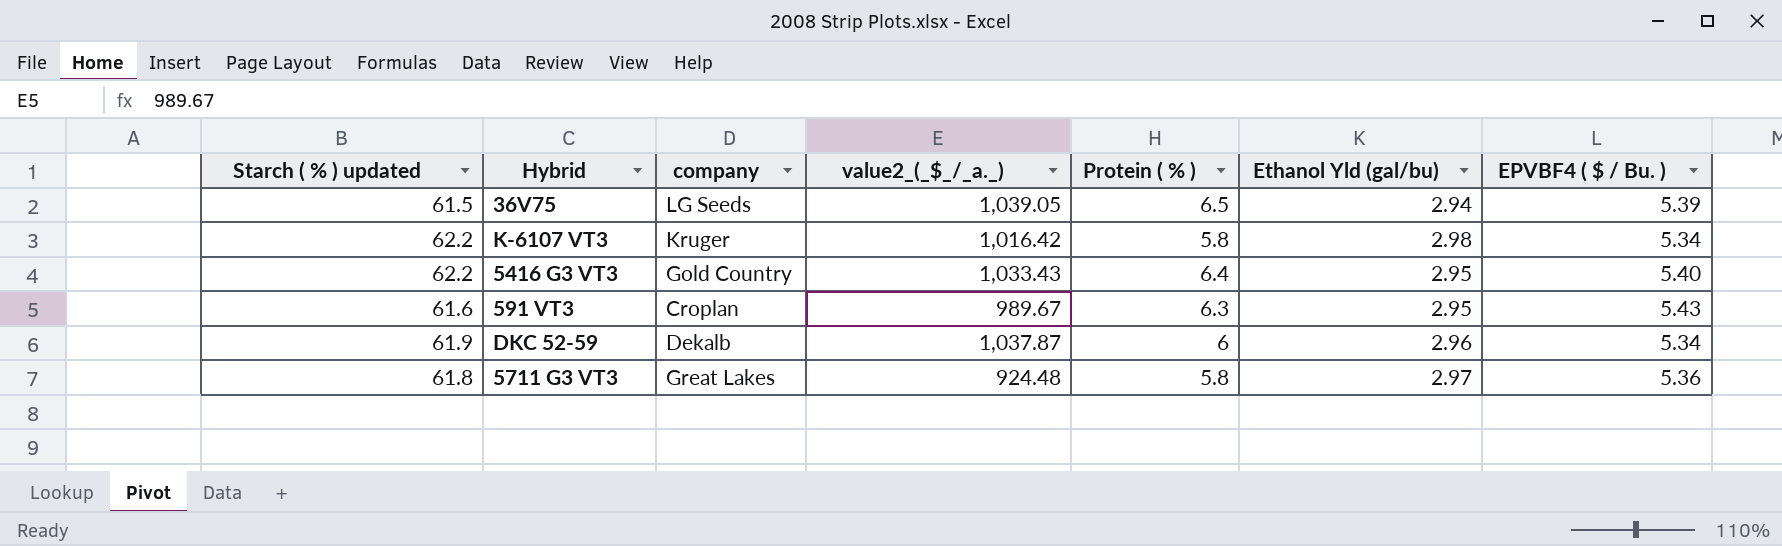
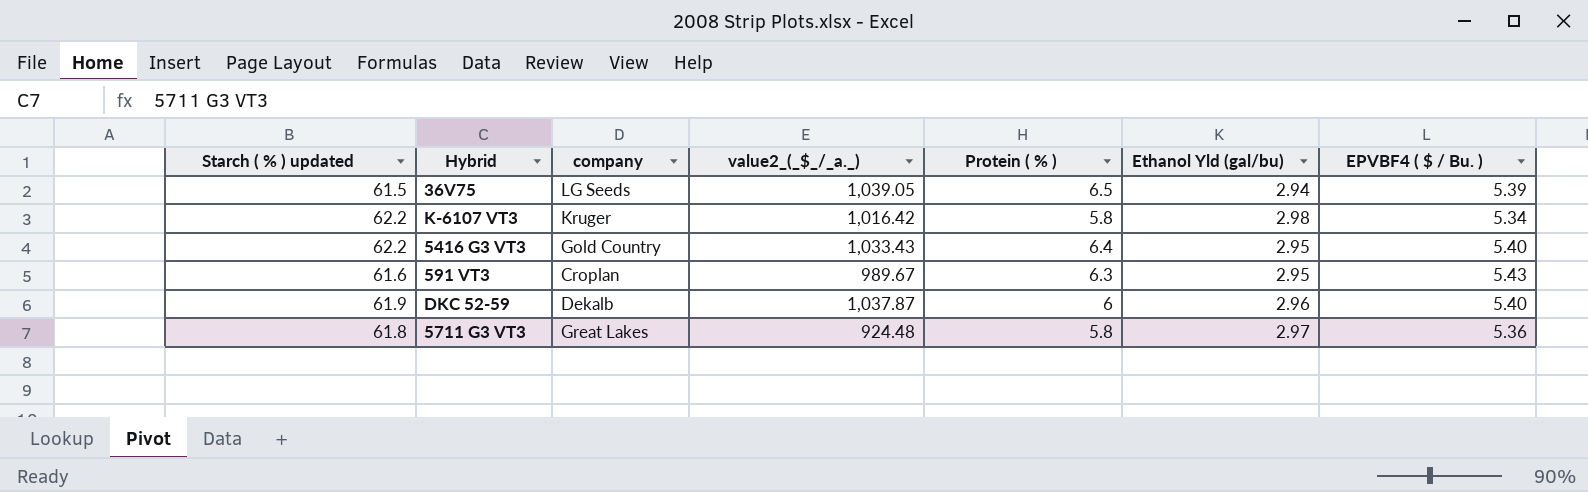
DKC 52-59 | EPVBF4 ( $ / Bu. ): 5.34 -> 5.40

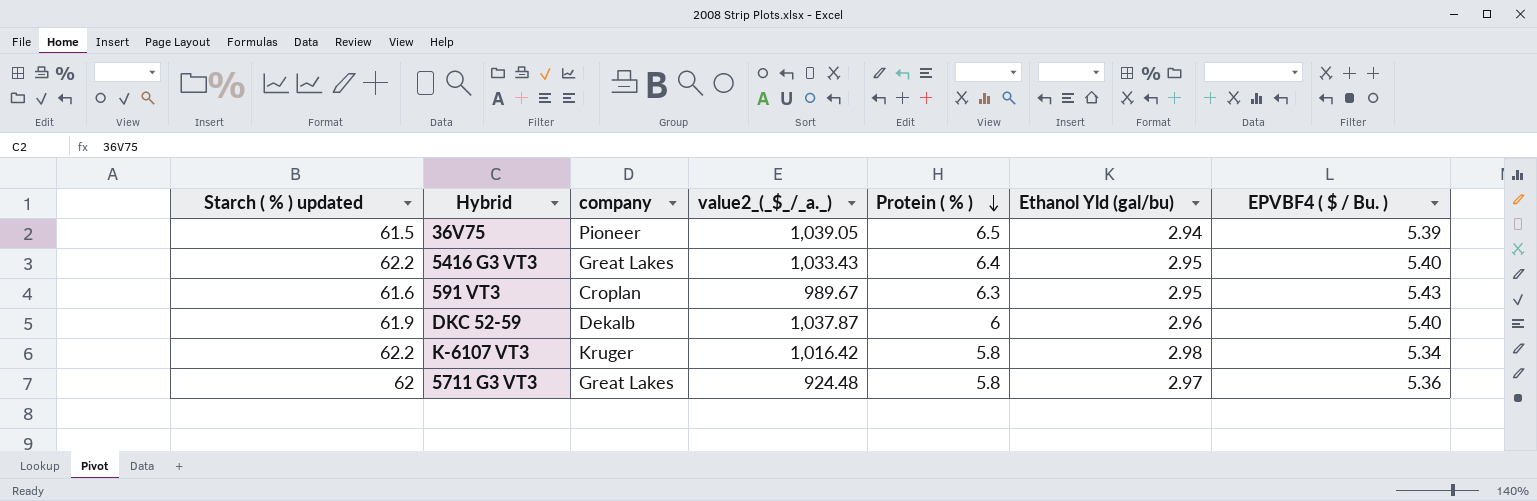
row order: none -> Protein ( % ) descending
36V75 | company: LG Seeds -> Pioneer
5416 G3 VT3 | company: Gold Country -> Great Lakes
5711 G3 VT3 | Starch ( % ) updated: 61.8 -> 62

